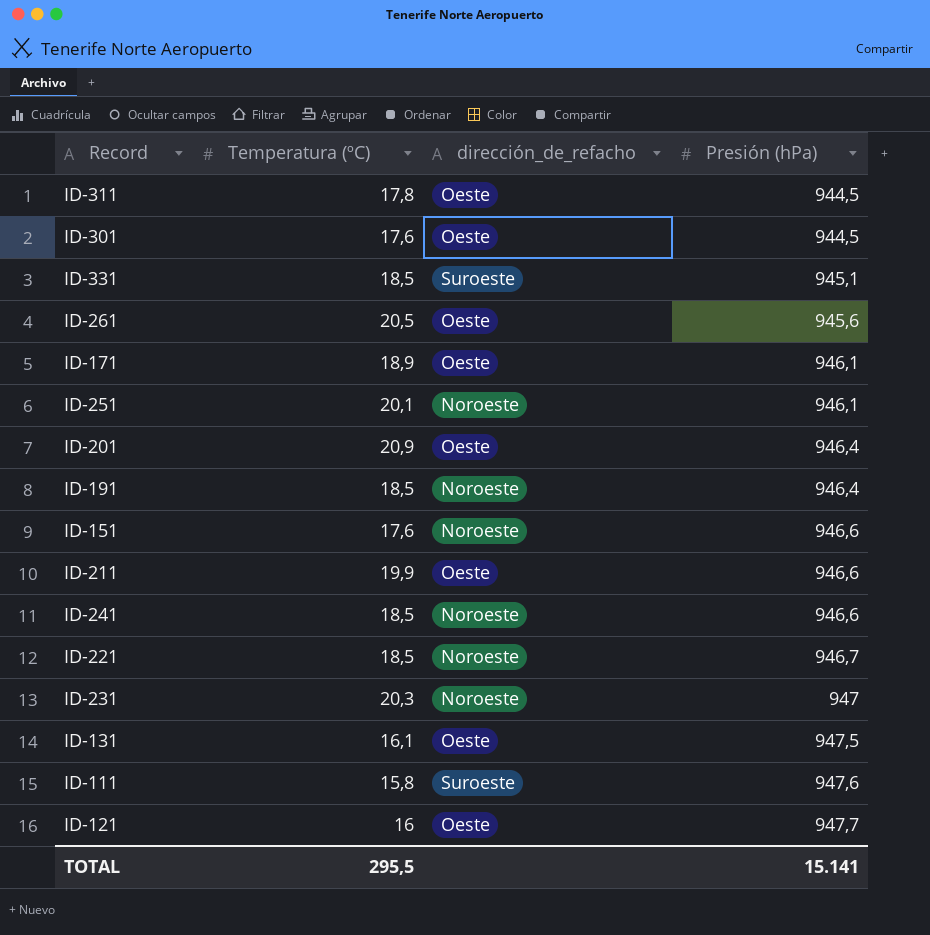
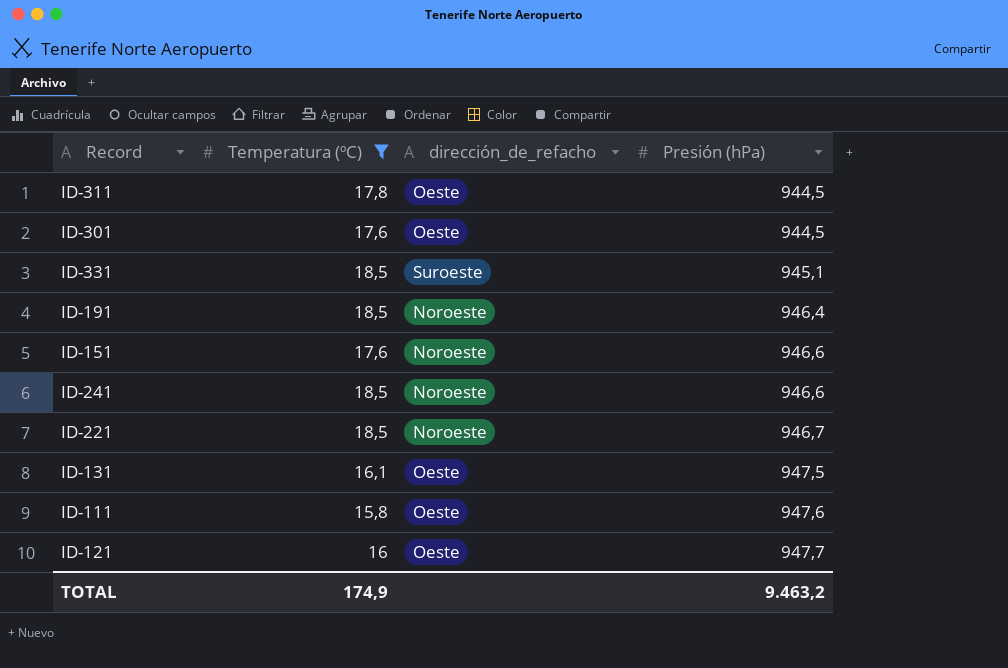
filter: none -> Temperatura (ºC) <= 18,5
ID-111 | dirección_de_refacho: Suroeste -> Oeste
TOTAL | Temperatura (ºC): 295,5 -> 174,9
TOTAL | Presión (hPa): 15.141 -> 9.463,2

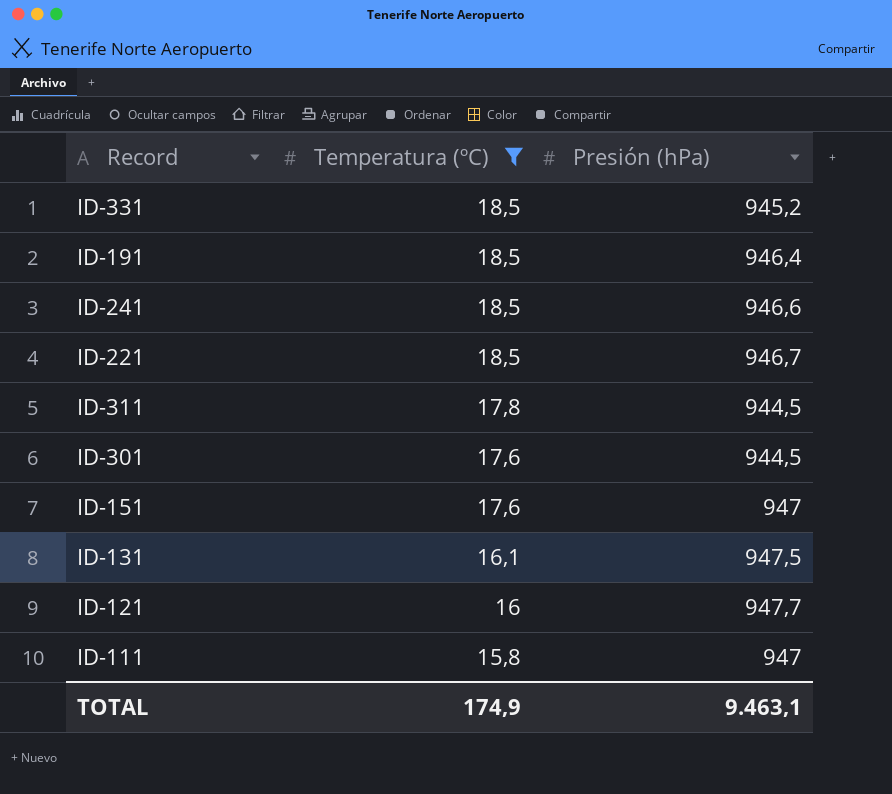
row order: Presión (hPa) ascending -> Temperatura (ºC) descending
column dirección_de_refacho | position: 3 -> none
ID-331 | Presión (hPa): 945,1 -> 945,2
ID-151 | Presión (hPa): 946,6 -> 947
ID-111 | Presión (hPa): 947,6 -> 947
TOTAL | Presión (hPa): 9.463,2 -> 9.463,1

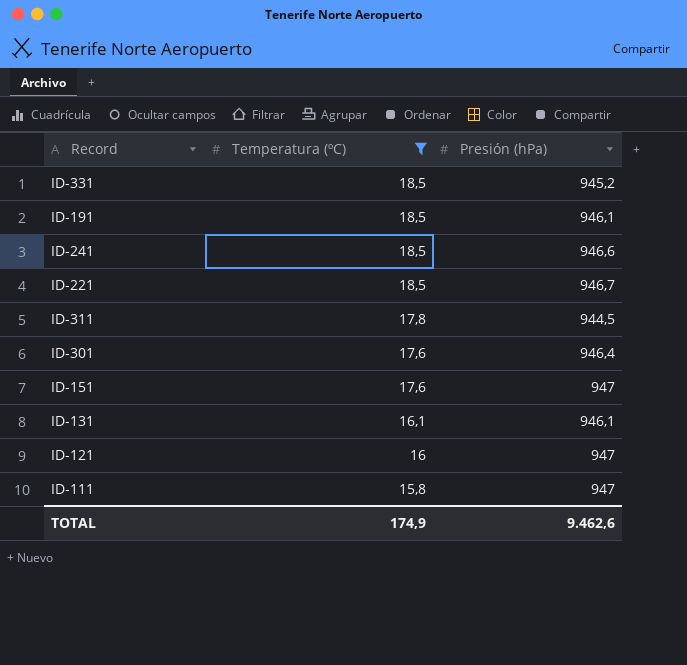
ID-191 | Presión (hPa): 946,4 -> 946,1
ID-301 | Presión (hPa): 944,5 -> 946,4
ID-131 | Presión (hPa): 947,5 -> 946,1
ID-121 | Presión (hPa): 947,7 -> 947
TOTAL | Presión (hPa): 9.463,1 -> 9.462,6

